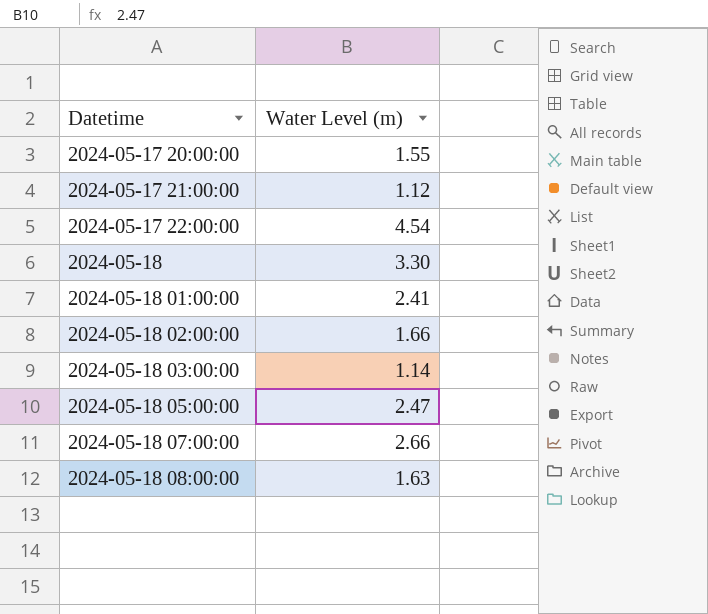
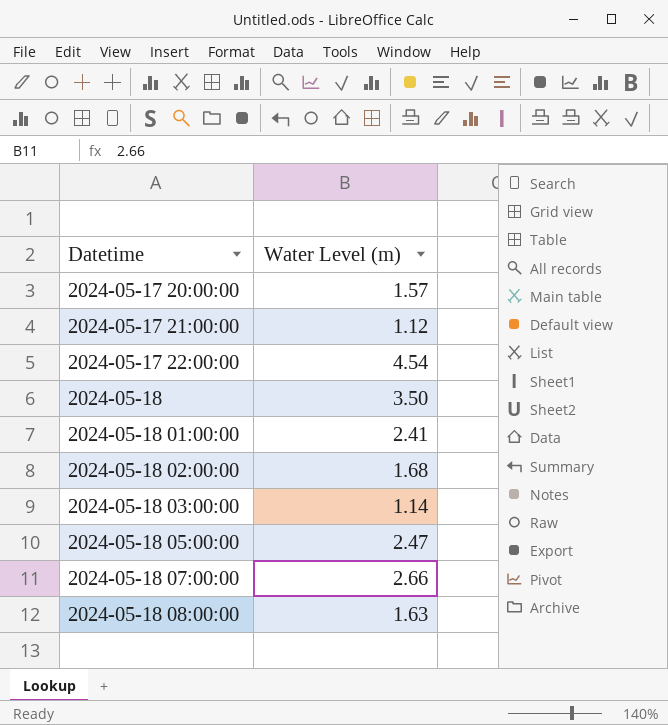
2024-05-17 20:00:00 | Water Level (m): 1.55 -> 1.57
2024-05-18 | Water Level (m): 3.30 -> 3.50
2024-05-18 02:00:00 | Water Level (m): 1.66 -> 1.68

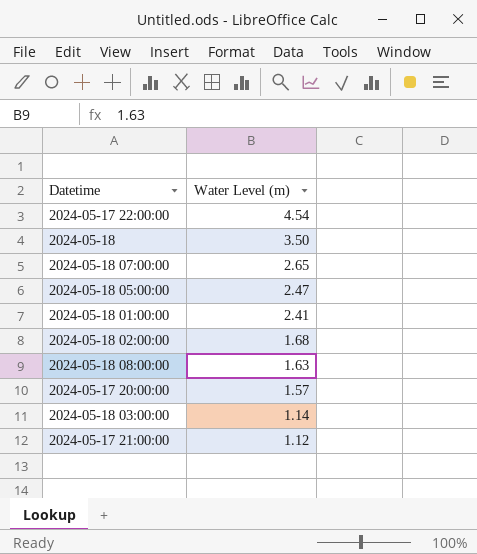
row order: Datetime ascending -> Water Level (m) descending
2024-05-18 07:00:00 | Water Level (m): 2.66 -> 2.65

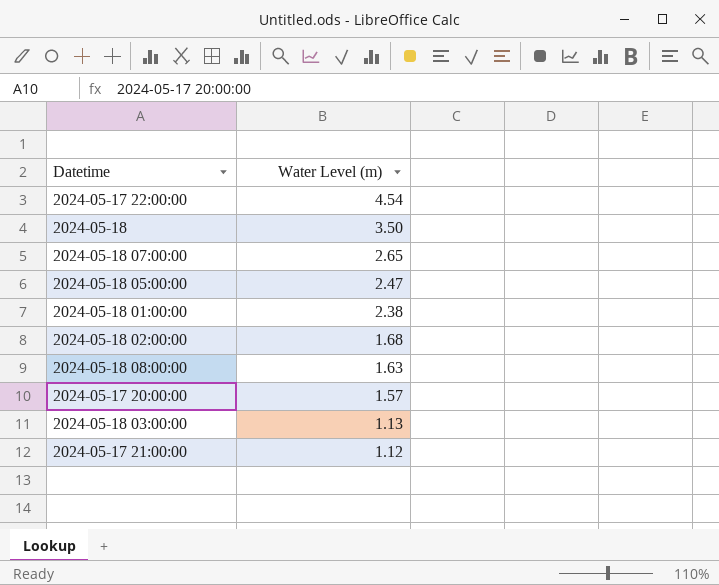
2024-05-18 01:00:00 | Water Level (m): 2.41 -> 2.38
2024-05-18 03:00:00 | Water Level (m): 1.14 -> 1.13

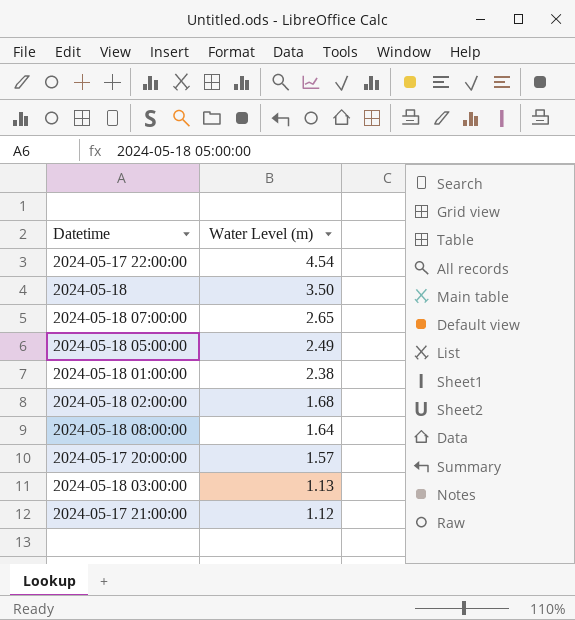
2024-05-18 05:00:00 | Water Level (m): 2.47 -> 2.49
2024-05-18 08:00:00 | Water Level (m): 1.63 -> 1.64

